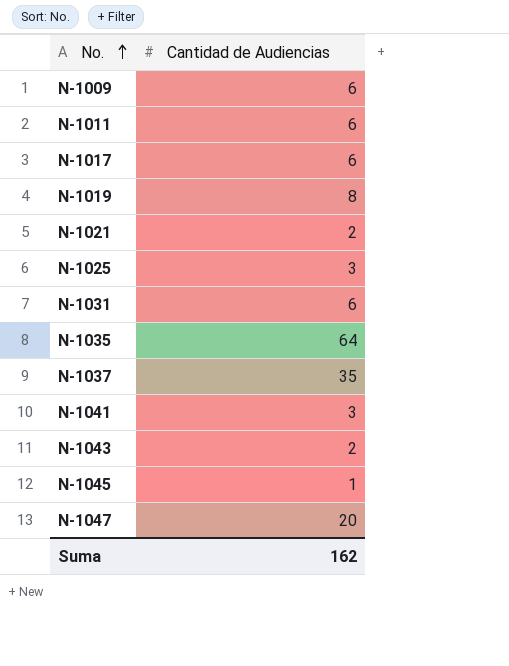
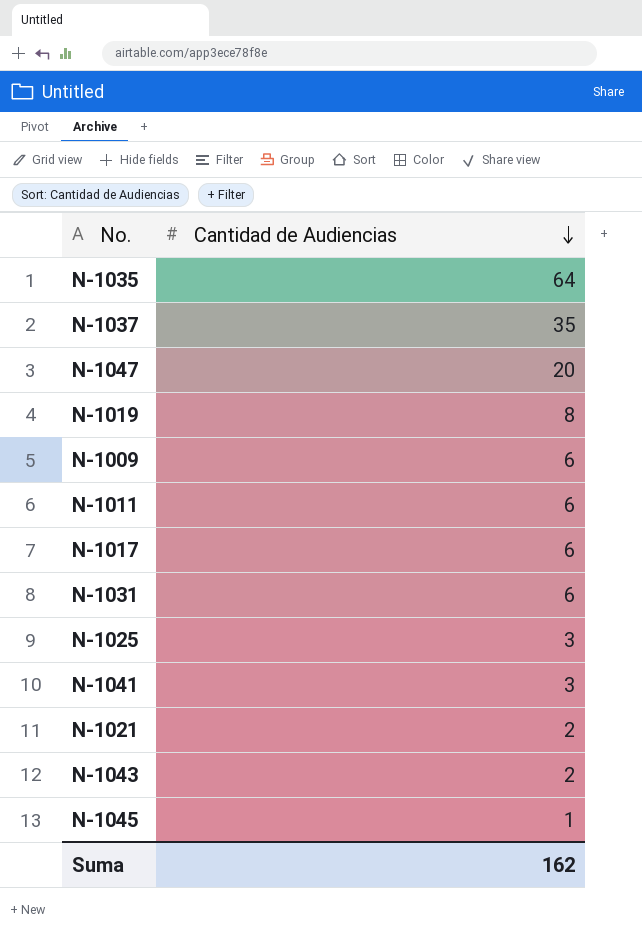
row order: No. ascending -> Cantidad de Audiencias descending

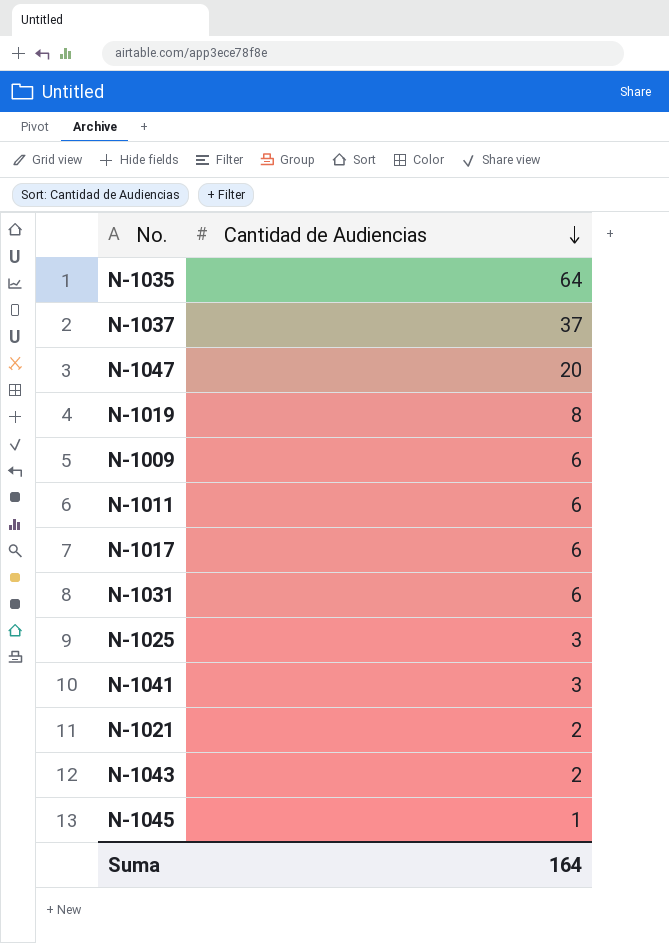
N-1037 | Cantidad de Audiencias: 35 -> 37
Suma | Cantidad de Audiencias: 162 -> 164

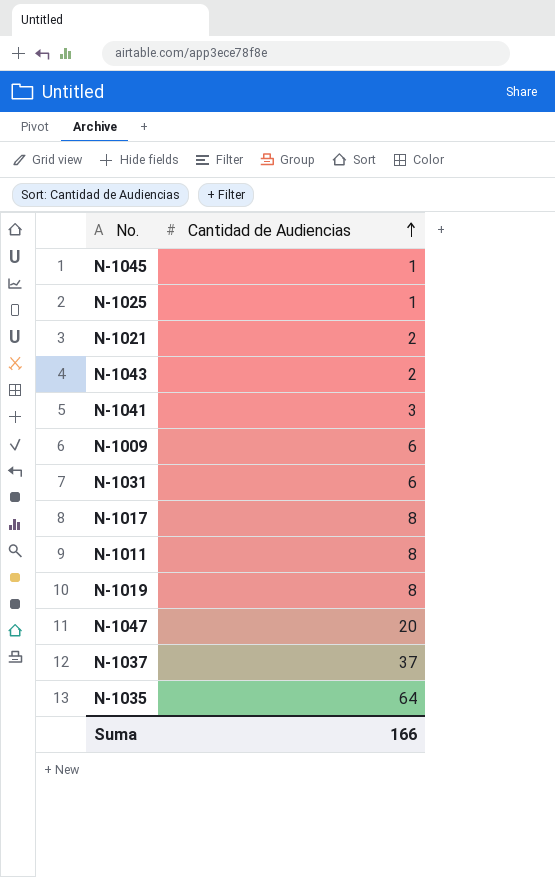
row order: Cantidad de Audiencias descending -> Cantidad de Audiencias ascending
N-1025 | Cantidad de Audiencias: 3 -> 1
N-1017 | Cantidad de Audiencias: 6 -> 8
N-1011 | Cantidad de Audiencias: 6 -> 8
Suma | Cantidad de Audiencias: 164 -> 166

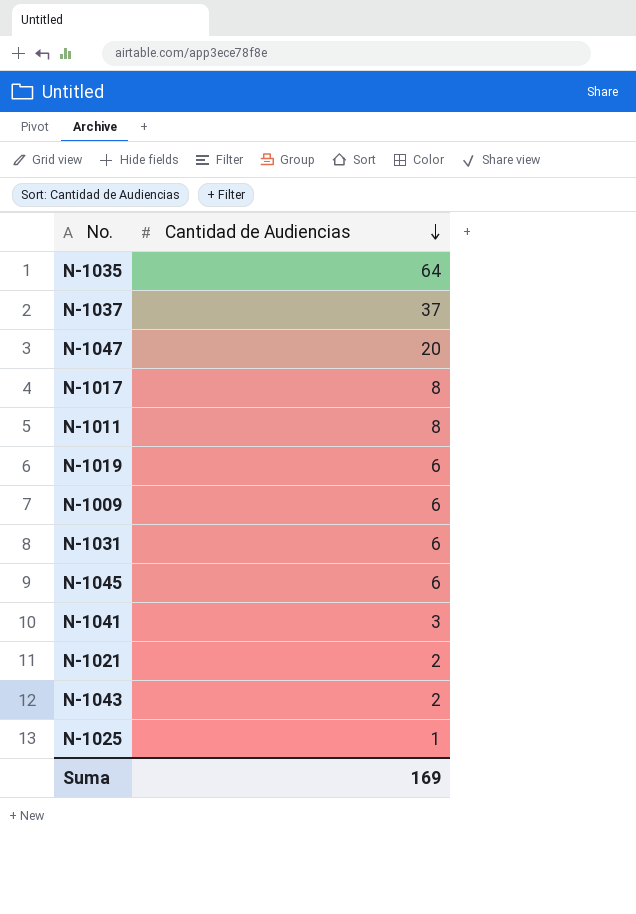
row order: Cantidad de Audiencias ascending -> Cantidad de Audiencias descending
N-1019 | Cantidad de Audiencias: 8 -> 6
N-1045 | Cantidad de Audiencias: 1 -> 6
Suma | Cantidad de Audiencias: 166 -> 169

